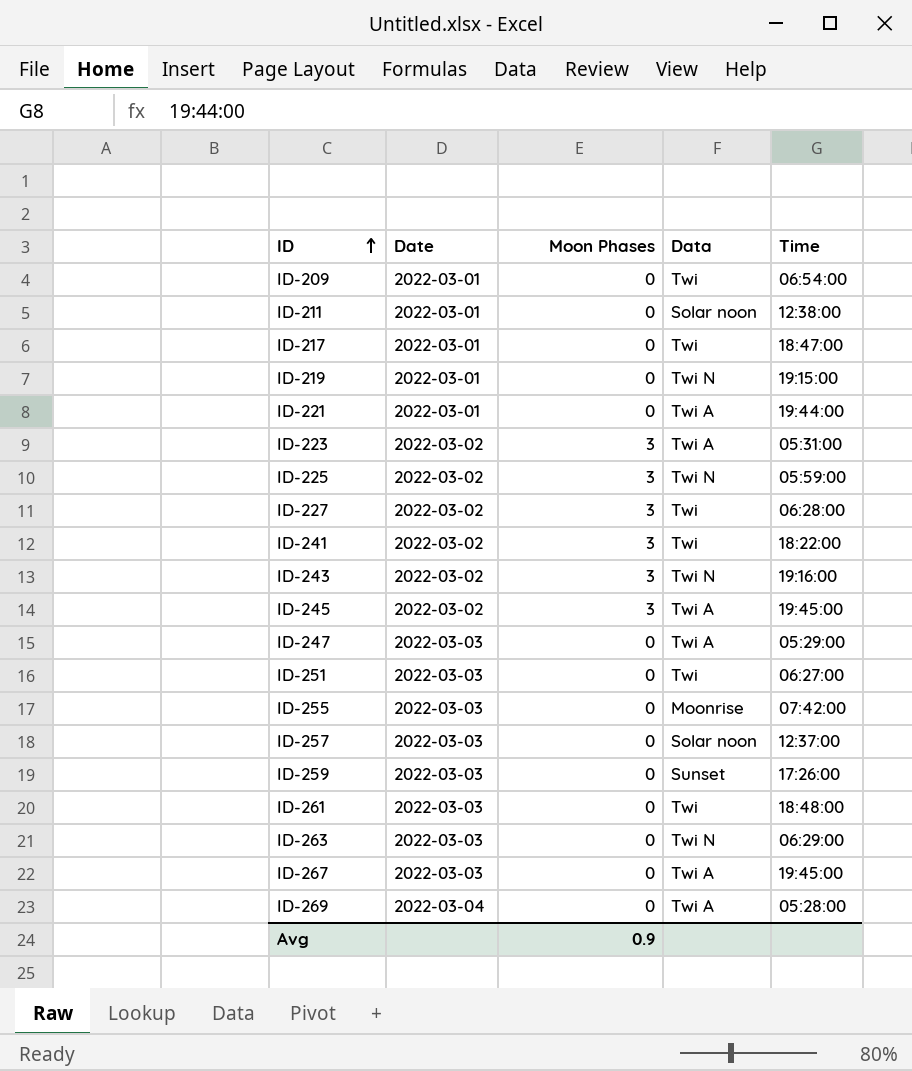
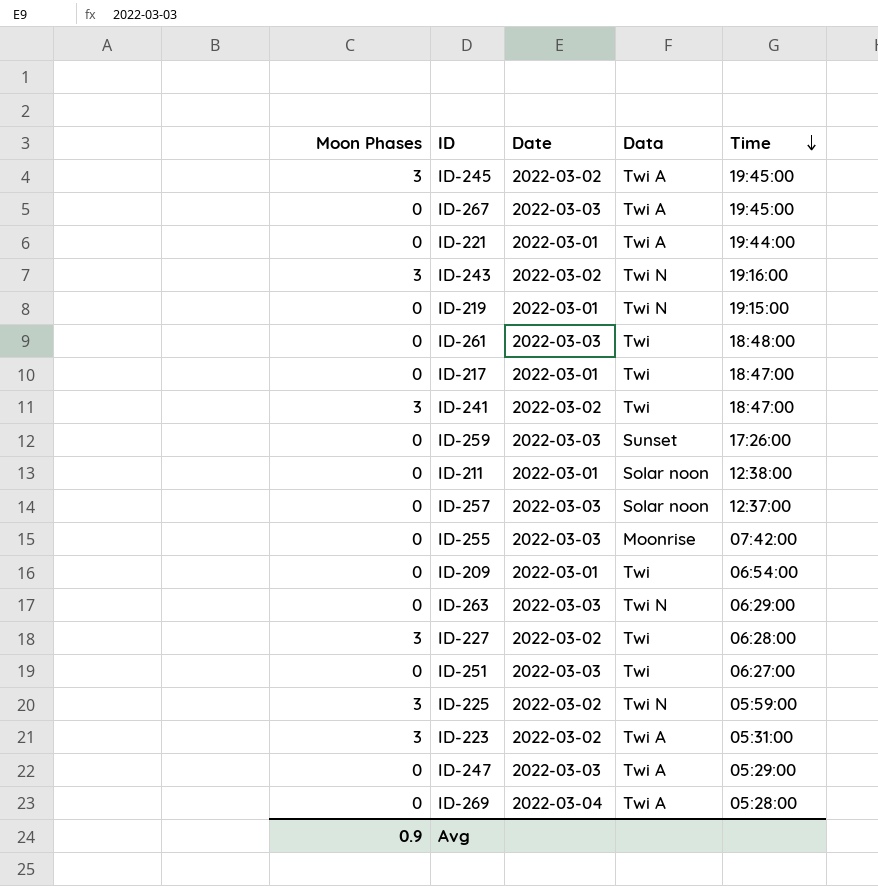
row order: ID ascending -> Time descending
column Moon Phases | position: 3 -> 1
ID-241 | Time: 18:22:00 -> 18:47:00

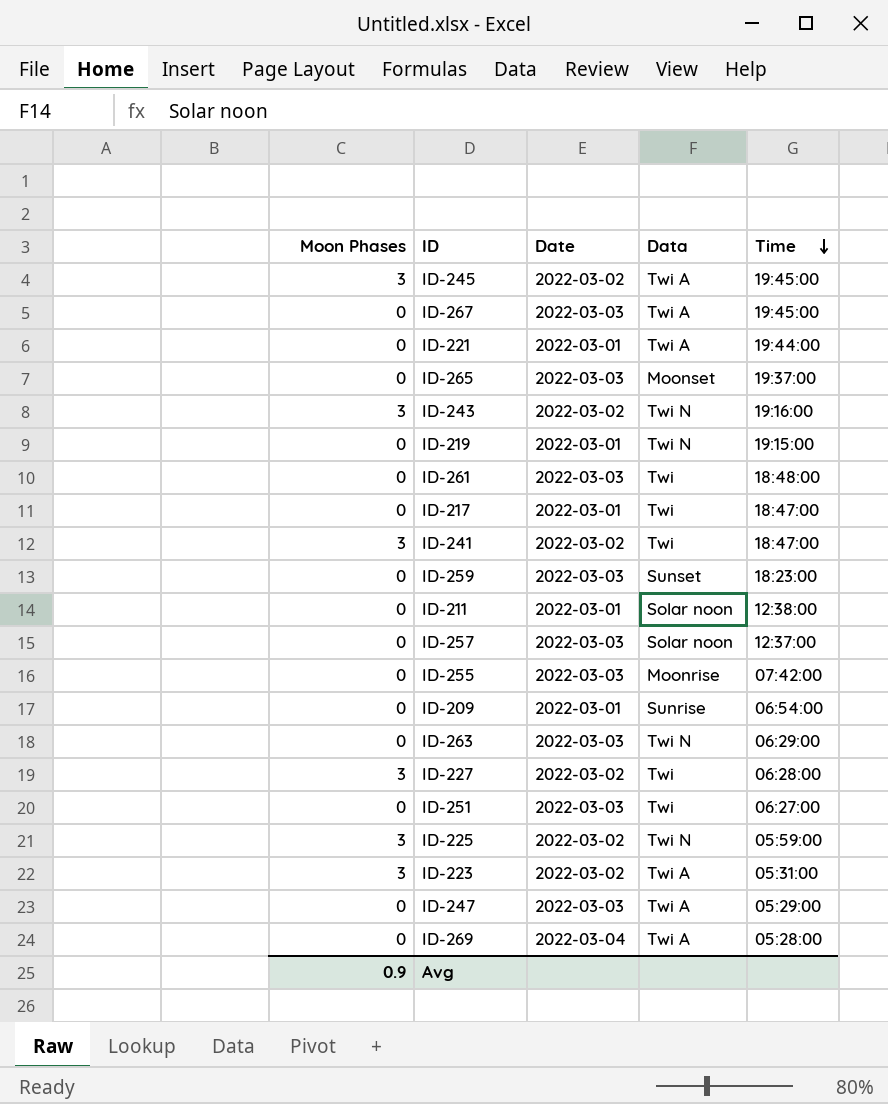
row ID-265: none -> 0 | 2022-03-03 | Moonset | 19:37:00
ID-259 | Time: 17:26:00 -> 18:23:00
ID-209 | Data: Twi -> Sunrise

